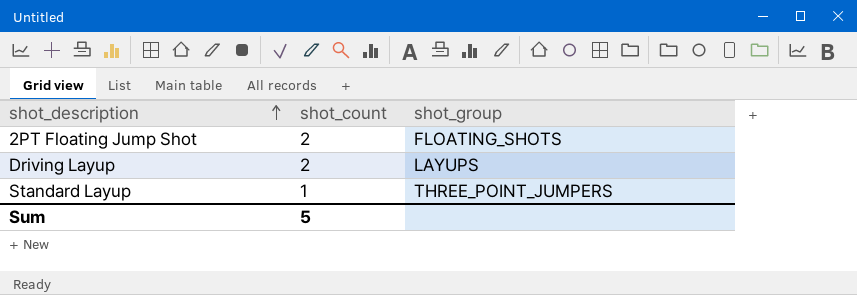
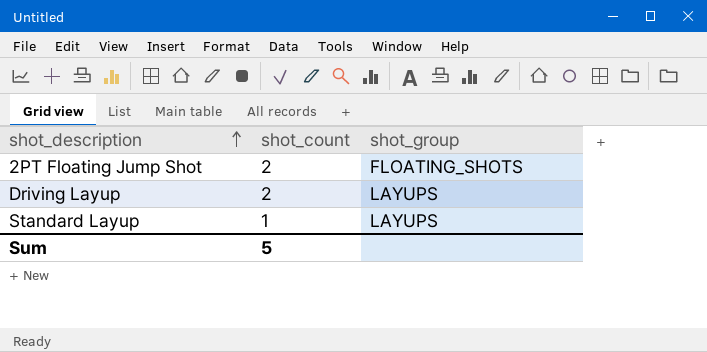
Standard Layup | shot_group: THREE_POINT_JUMPERS -> LAYUPS

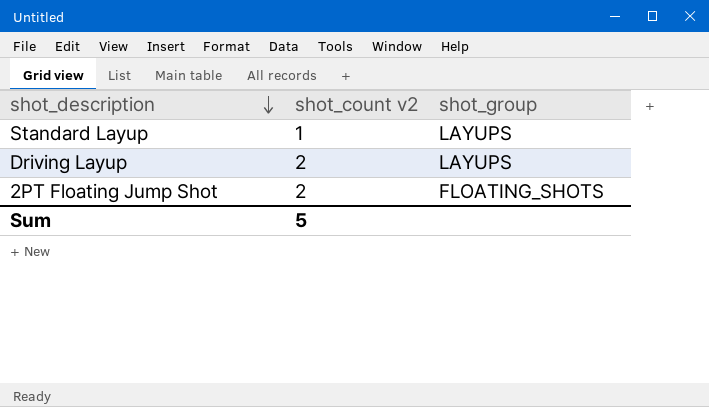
row order: shot_description ascending -> shot_description descending
column name: shot_count -> shot_count v2

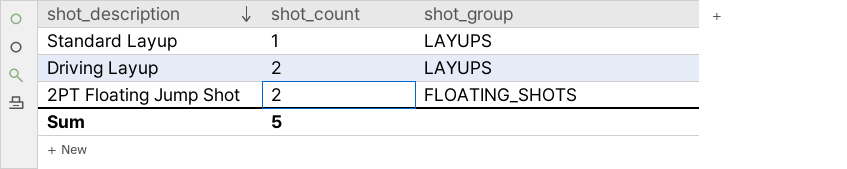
column name: shot_count v2 -> shot_count

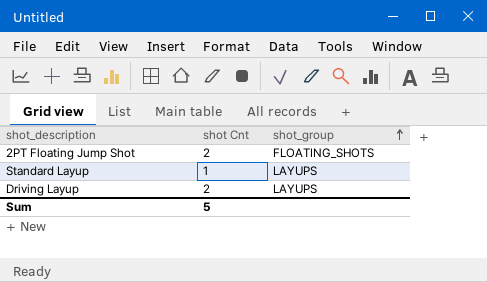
row order: shot_description descending -> shot_group ascending
column name: shot_count -> shot Cnt

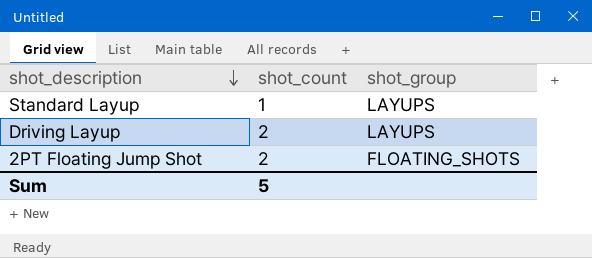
row order: shot_group ascending -> shot_description descending
column name: shot Cnt -> shot_count

